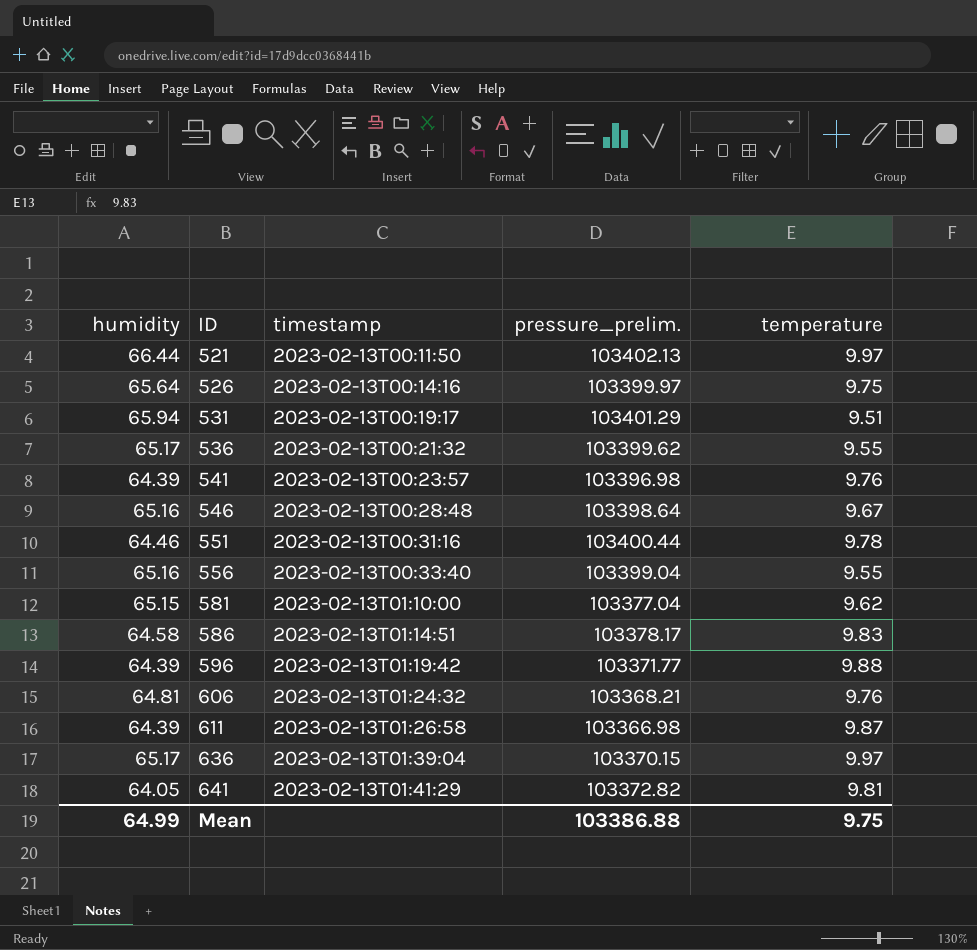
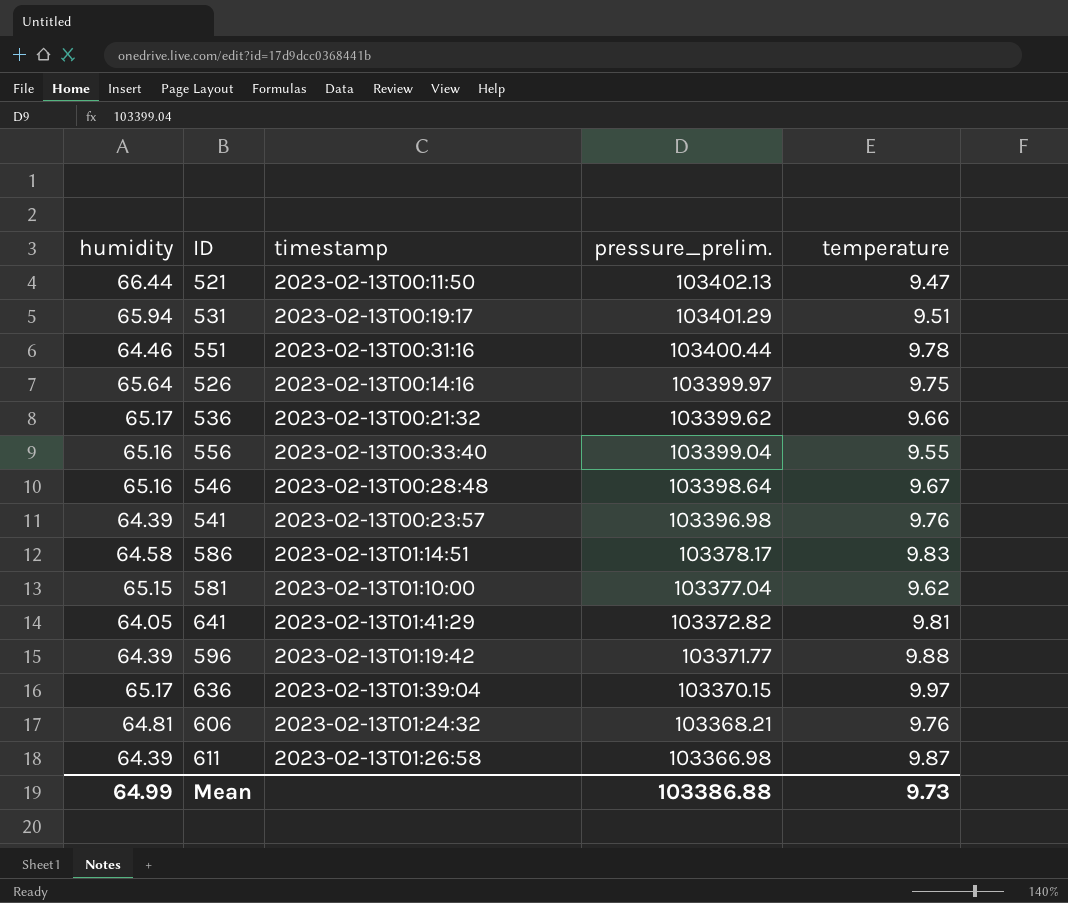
row order: ID ascending -> pressure_prelim. descending
521 | temperature: 9.97 -> 9.47
536 | temperature: 9.55 -> 9.66
Mean | temperature: 9.75 -> 9.73

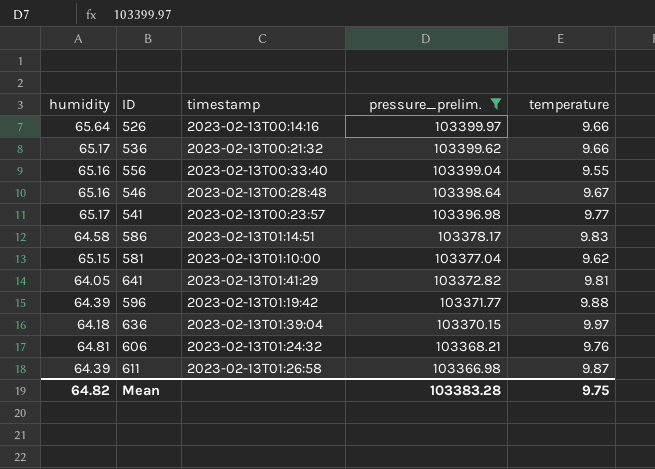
filter: none -> pressure_prelim. <= 103399.97
526 | temperature: 9.75 -> 9.66
541 | humidity: 64.39 -> 65.17
541 | temperature: 9.76 -> 9.77
636 | humidity: 65.17 -> 64.18
Mean | humidity: 64.99 -> 64.82
Mean | pressure_prelim.: 103386.88 -> 103383.28
Mean | temperature: 9.73 -> 9.75

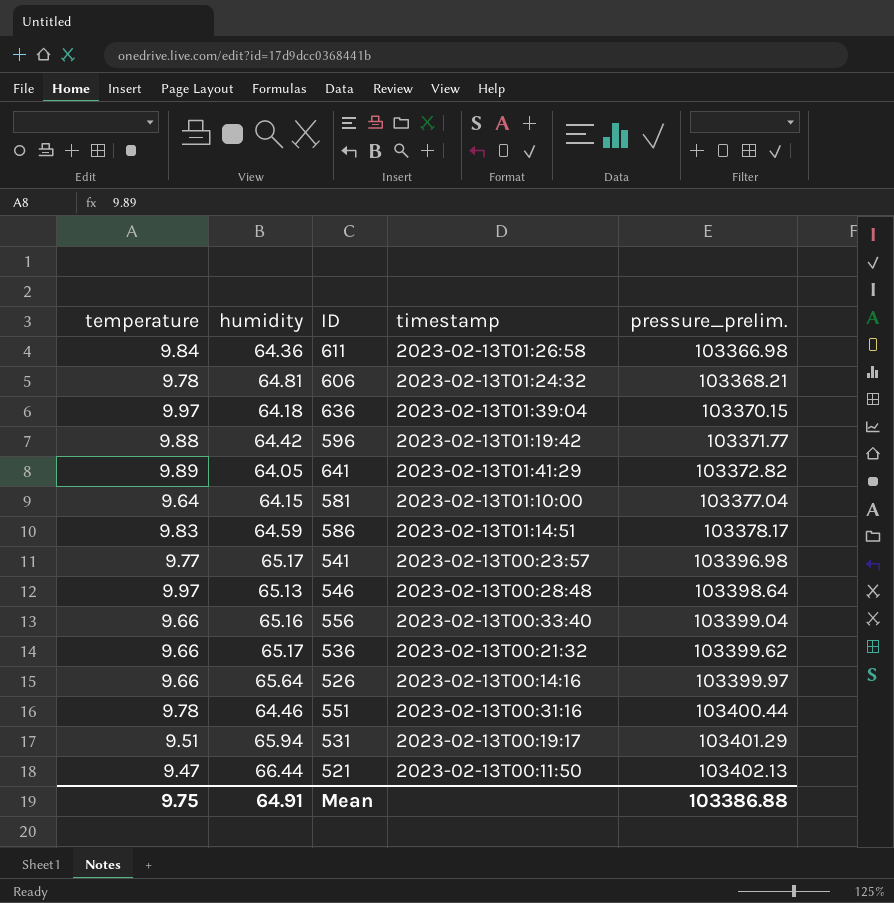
filter: pressure_prelim. <= 103399.97 -> none
row order: pressure_prelim. descending -> pressure_prelim. ascending
column temperature | position: 5 -> 1
611 | temperature: 9.87 -> 9.84
611 | humidity: 64.39 -> 64.36
606 | temperature: 9.76 -> 9.78
596 | humidity: 64.39 -> 64.42
641 | temperature: 9.81 -> 9.89
581 | temperature: 9.62 -> 9.64
581 | humidity: 65.15 -> 64.15
586 | humidity: 64.58 -> 64.59
546 | temperature: 9.67 -> 9.97
546 | humidity: 65.16 -> 65.13
556 | temperature: 9.55 -> 9.66
Mean | humidity: 64.82 -> 64.91
Mean | pressure_prelim.: 103383.28 -> 103386.88

